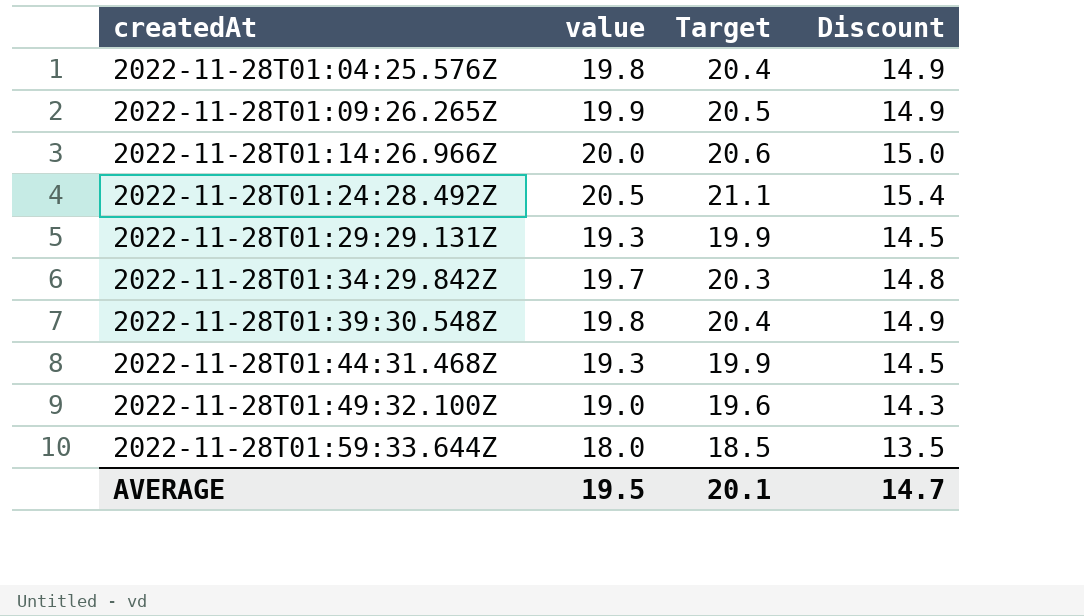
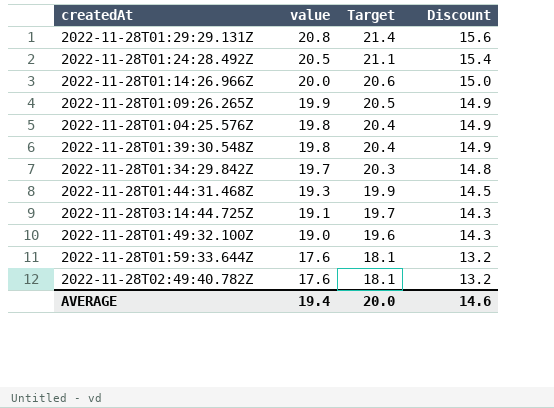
row order: createdAt ascending -> value descending
2022-11-28T01:29:29.131Z | value: 19.3 -> 20.8
2022-11-28T01:29:29.131Z | Target: 19.9 -> 21.4
2022-11-28T01:29:29.131Z | Discount: 14.5 -> 15.6
row 2022-11-28T03:14:44.725Z: none -> 19.1 | 19.7 | 14.3
2022-11-28T01:59:33.644Z | value: 18.0 -> 17.6
2022-11-28T01:59:33.644Z | Target: 18.5 -> 18.1
2022-11-28T01:59:33.644Z | Discount: 13.5 -> 13.2
row 2022-11-28T02:49:40.782Z: none -> 17.6 | 18.1 | 13.2
AVERAGE | value: 19.5 -> 19.4
AVERAGE | Target: 20.1 -> 20.0
AVERAGE | Discount: 14.7 -> 14.6

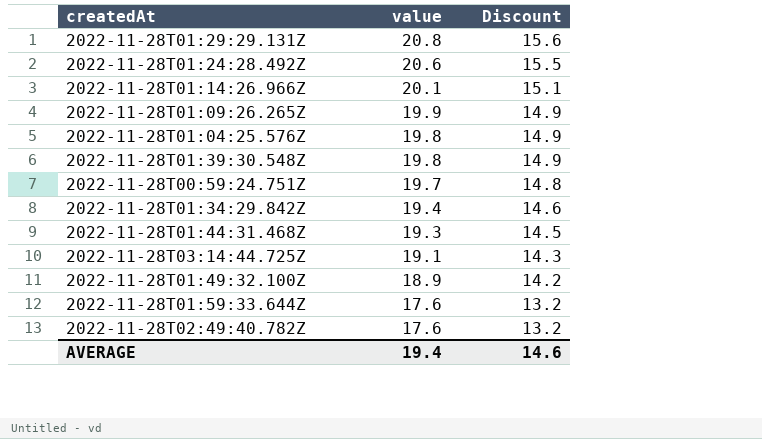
column Target | formula: [value] * 1.03 -> none
2022-11-28T01:24:28.492Z | value: 20.5 -> 20.6
2022-11-28T01:24:28.492Z | Discount: 15.4 -> 15.5
2022-11-28T01:14:26.966Z | value: 20.0 -> 20.1
2022-11-28T01:14:26.966Z | Discount: 15.0 -> 15.1
row 2022-11-28T00:59:24.751Z: none -> 19.7 | 14.8
2022-11-28T01:34:29.842Z | value: 19.7 -> 19.4
2022-11-28T01:34:29.842Z | Discount: 14.8 -> 14.6
2022-11-28T01:49:32.100Z | value: 19.0 -> 18.9
2022-11-28T01:49:32.100Z | Discount: 14.3 -> 14.2

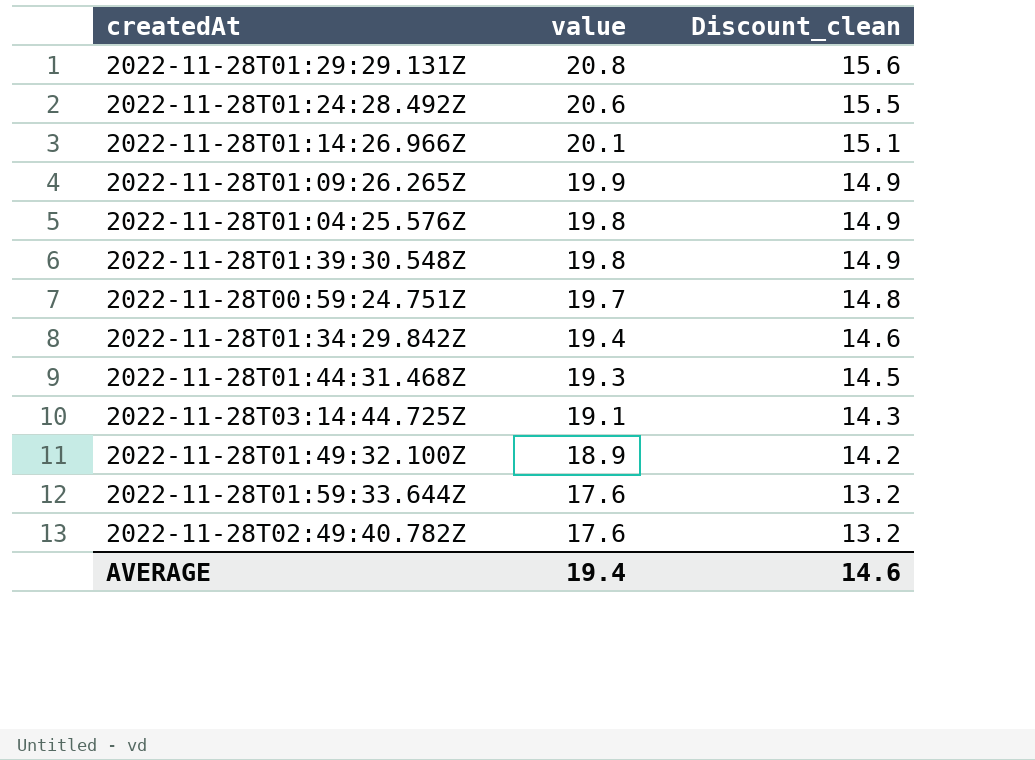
column name: Discount -> Discount_clean

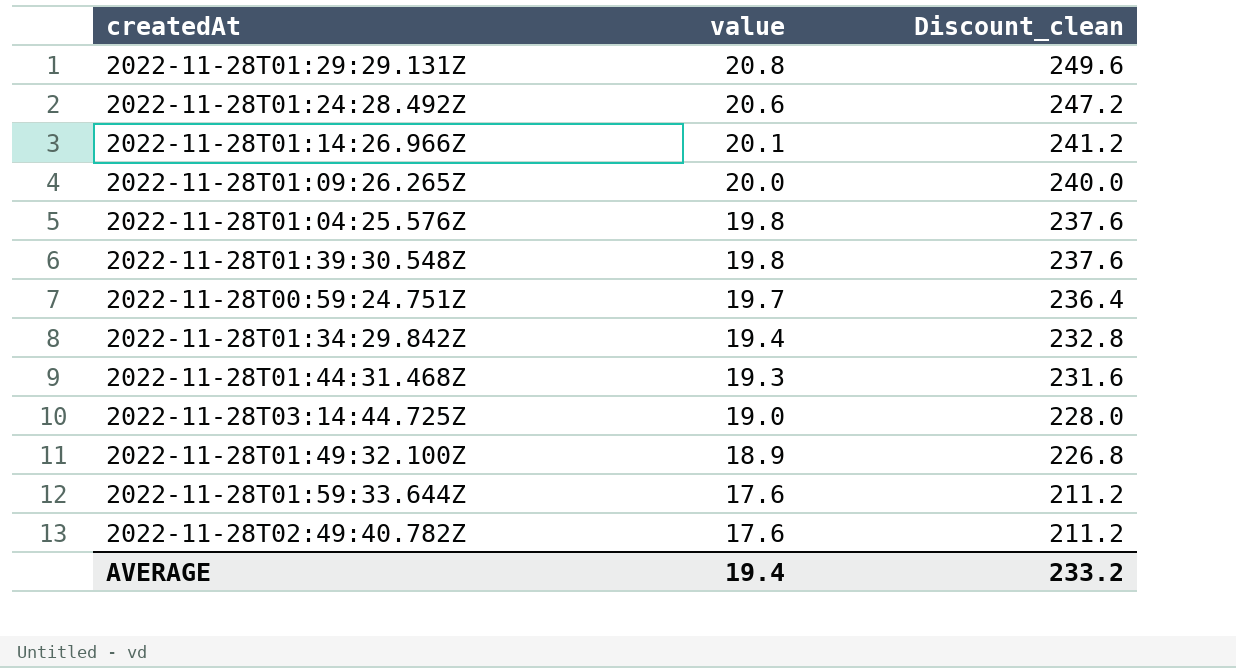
column Discount_clean | formula: [value] * 0.75 -> [value] * 12
2022-11-28T01:09:26.265Z | value: 19.9 -> 20.0
2022-11-28T03:14:44.725Z | value: 19.1 -> 19.0
AVERAGE | Discount_clean: 14.6 -> 233.2

